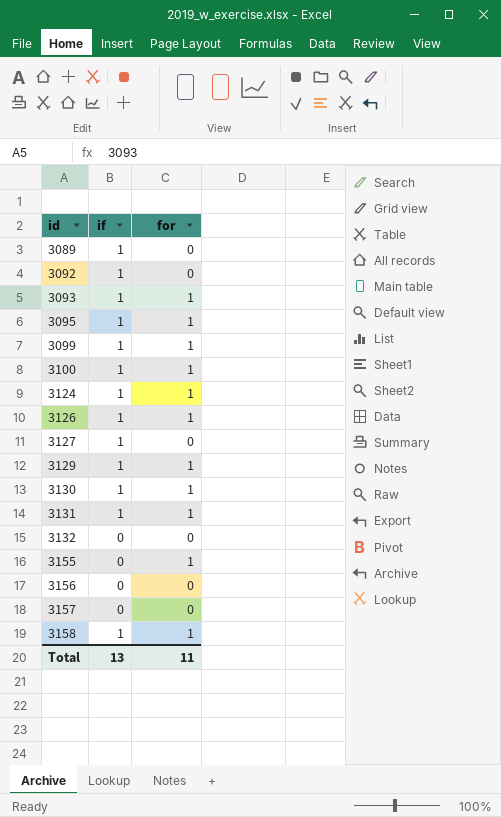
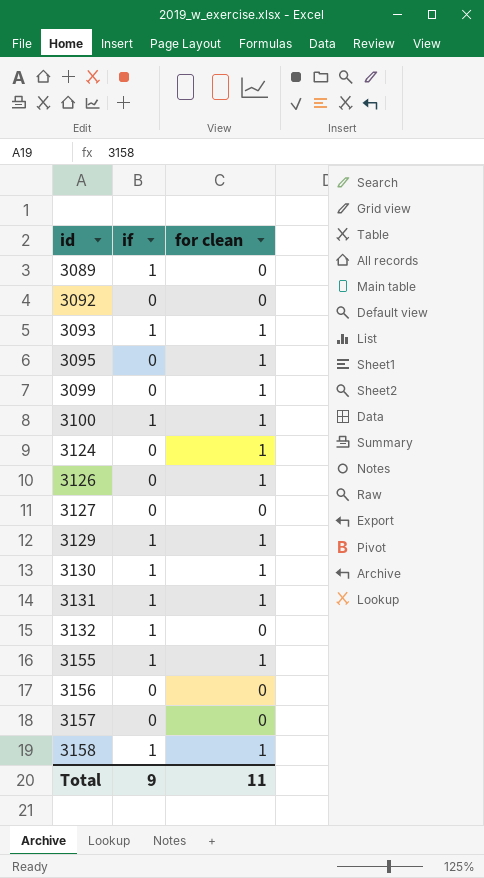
column name: for -> for clean
3092 | if: 1 -> 0
3095 | if: 1 -> 0
3099 | if: 1 -> 0
3124 | if: 1 -> 0
3126 | if: 1 -> 0
3127 | if: 1 -> 0
3132 | if: 0 -> 1
3155 | if: 0 -> 1
Total | if: 13 -> 9

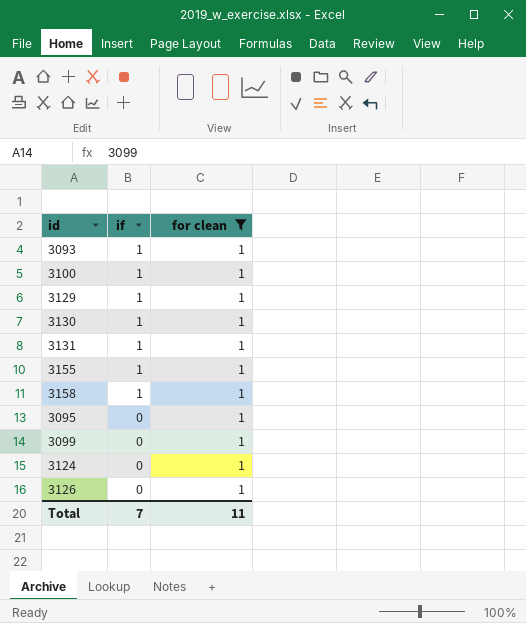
filter: none -> for clean = 1
row order: id ascending -> if descending
Total | if: 9 -> 7

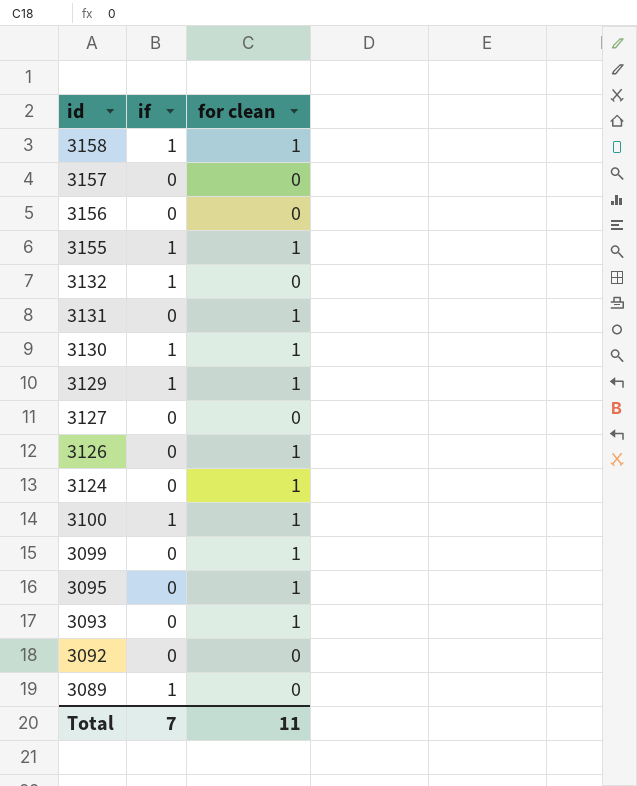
filter: for clean = 1 -> none
row order: if descending -> id descending
3131 | if: 1 -> 0
3093 | if: 1 -> 0

